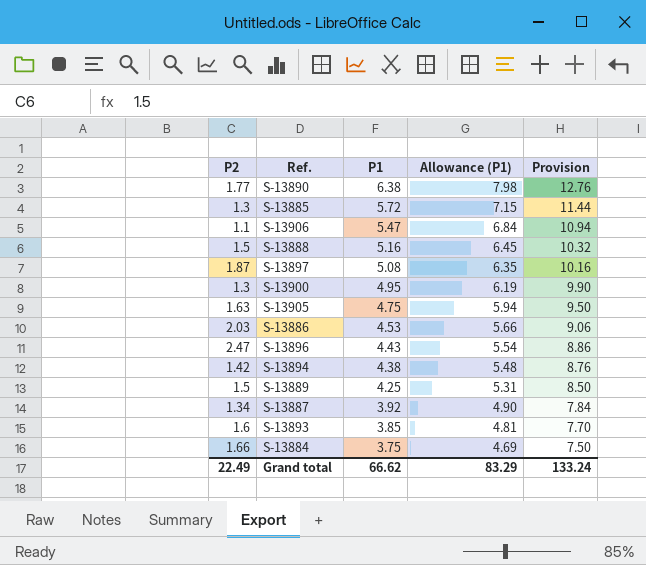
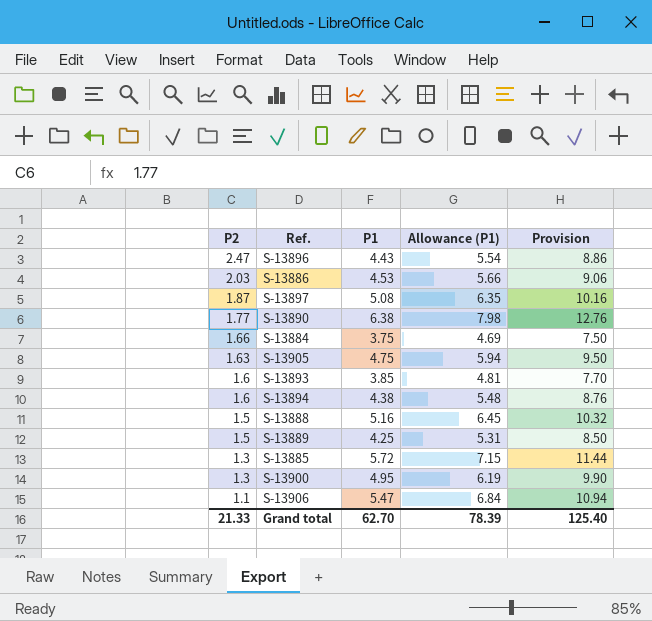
row order: P1 descending -> P2 descending
row S-13887: 1.34 | 3.92 | 4.90 | 7.84 -> none
S-13894 | P2: 1.42 -> 1.6
Grand total | P2: 22.49 -> 21.33
Grand total | P1: 66.62 -> 62.70
Grand total | Allowance (P1): 83.29 -> 78.39
Grand total | Provision: 133.24 -> 125.40

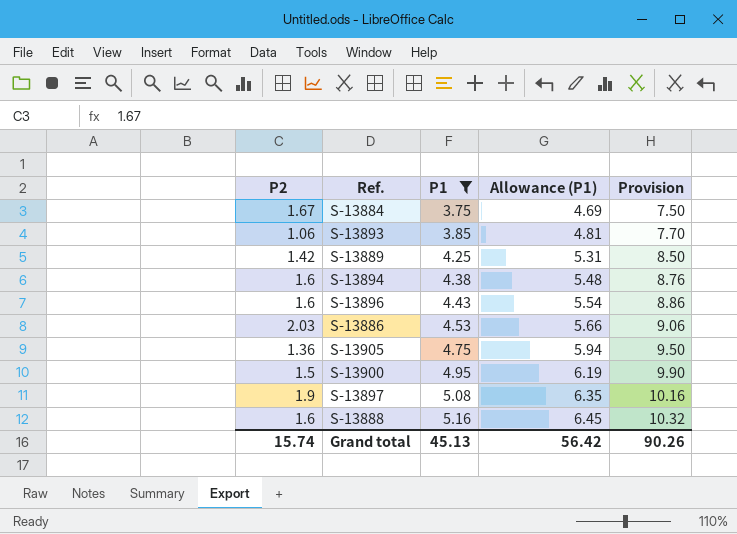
filter: none -> P1 <= 5.16
row order: P2 descending -> P1 ascending
S-13884 | P2: 1.66 -> 1.67
S-13893 | P2: 1.6 -> 1.06
S-13889 | P2: 1.5 -> 1.42
S-13896 | P2: 2.47 -> 1.6
S-13905 | P2: 1.63 -> 1.36
S-13900 | P2: 1.3 -> 1.5
S-13897 | P2: 1.87 -> 1.9
S-13888 | P2: 1.5 -> 1.6
Grand total | P2: 21.33 -> 15.74
Grand total | P1: 62.70 -> 45.13
Grand total | Allowance (P1): 78.39 -> 56.42
Grand total | Provision: 125.40 -> 90.26

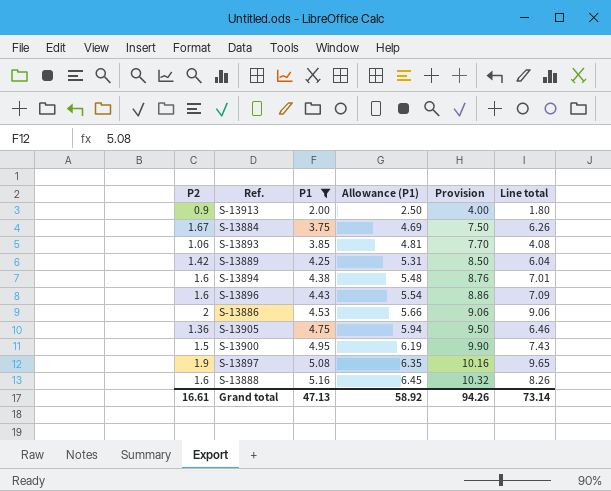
column Line total | formula: none -> [P2] * [P1]
row S-13913: none -> 0.9 | 2.00 | 2.50 | 4.00 | 1.80
S-13886 | P2: 2.03 -> 2
Grand total | P2: 15.74 -> 16.61
Grand total | P1: 45.13 -> 47.13
Grand total | Allowance (P1): 56.42 -> 58.92
Grand total | Provision: 90.26 -> 94.26

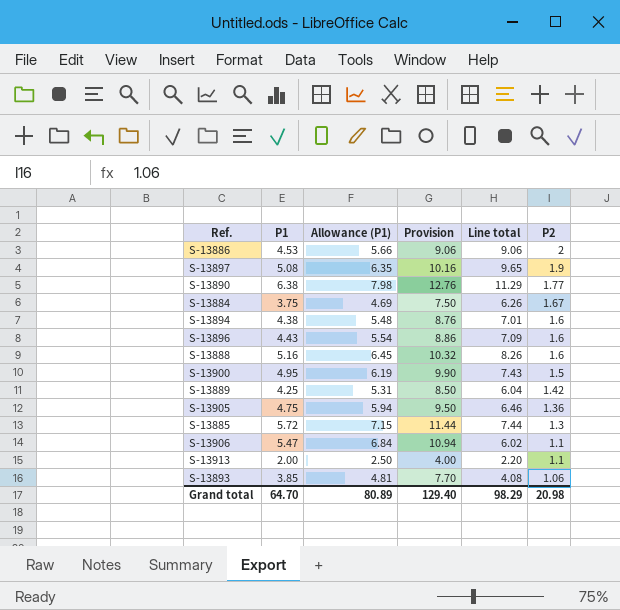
filter: P1 <= 5.16 -> none
row order: P1 ascending -> P2 descending
column P2 | position: 1 -> 6
S-13913 | Line total: 1.80 -> 2.20
S-13913 | P2: 0.9 -> 1.1
Grand total | P1: 47.13 -> 64.70
Grand total | Allowance (P1): 58.92 -> 80.89
Grand total | Provision: 94.26 -> 129.40
Grand total | Line total: 73.14 -> 98.29
Grand total | P2: 16.61 -> 20.98

